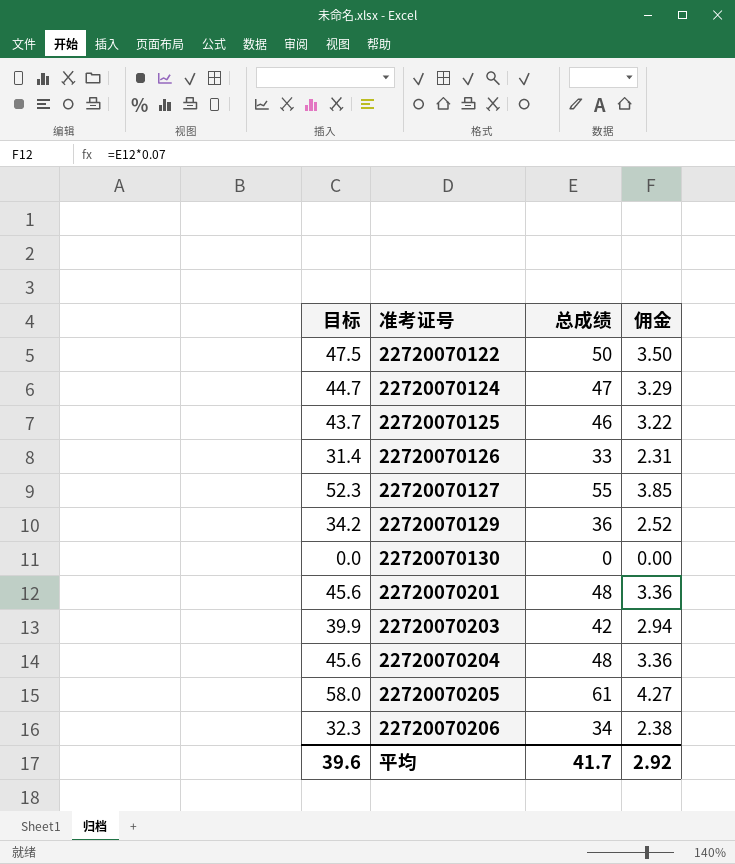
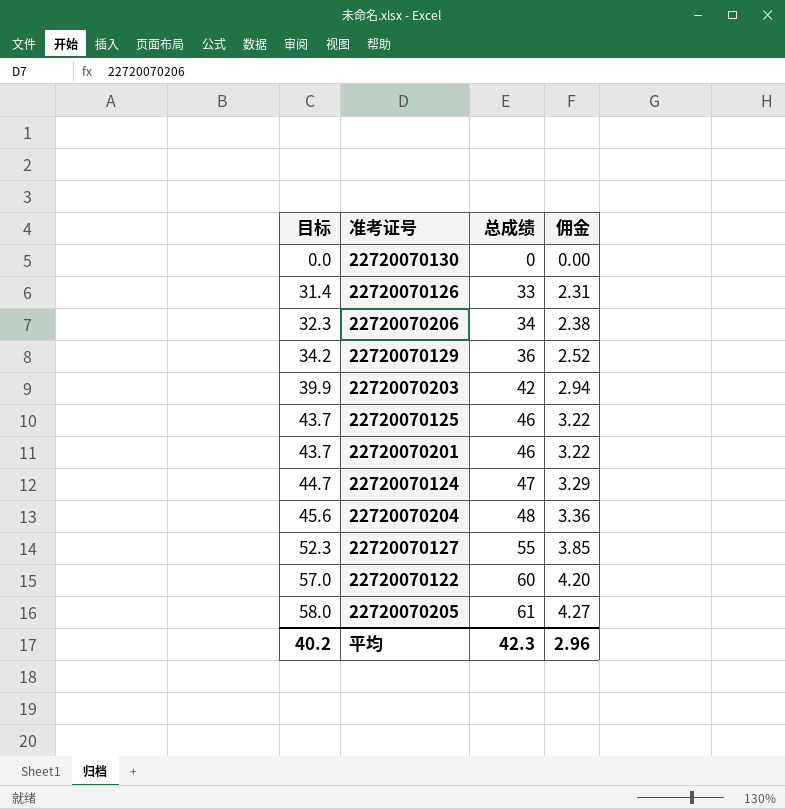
row order: 准考证号 ascending -> 目标 ascending
22720070201 | 目标: 45.6 -> 43.7
22720070201 | 总成绩: 48 -> 46
22720070201 | 佣金: 3.36 -> 3.22
22720070122 | 目标: 47.5 -> 57.0
22720070122 | 总成绩: 50 -> 60
22720070122 | 佣金: 3.50 -> 4.20
平均 | 目标: 39.6 -> 40.2
平均 | 总成绩: 41.7 -> 42.3
平均 | 佣金: 2.92 -> 2.96

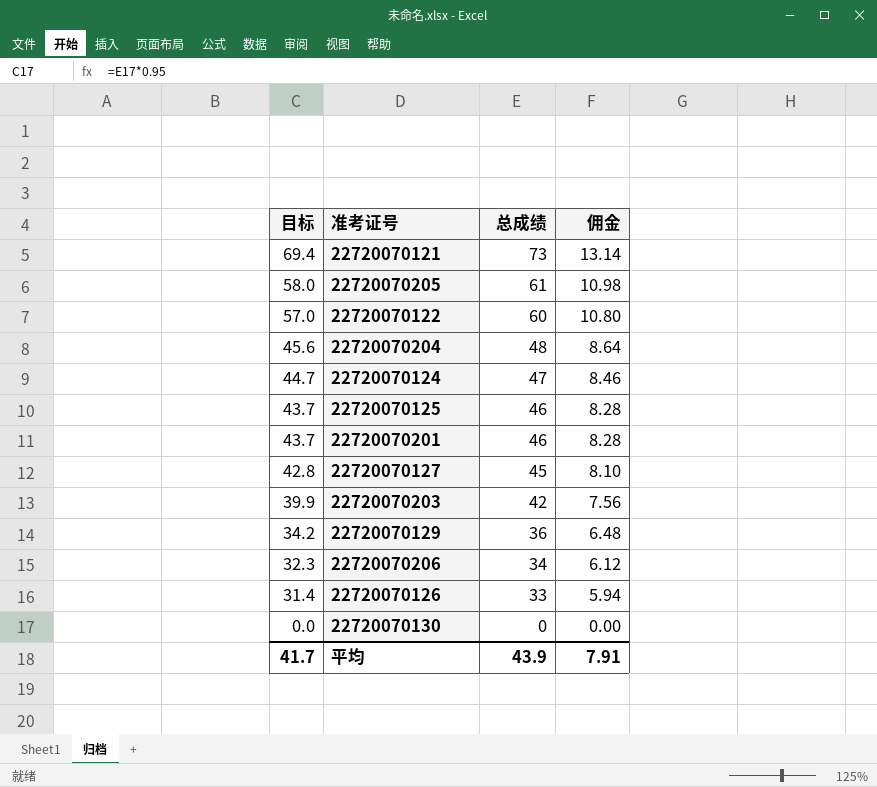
row order: 目标 ascending -> 目标 descending
column 佣金 | formula: [总成绩] * 0.07 -> [总成绩] * 0.18
row 22720070121: none -> 69.4 | 73 | 13.14
22720070127 | 目标: 52.3 -> 42.8
22720070127 | 总成绩: 55 -> 45
平均 | 目标: 40.2 -> 41.7
平均 | 总成绩: 42.3 -> 43.9
平均 | 佣金: 2.96 -> 7.91

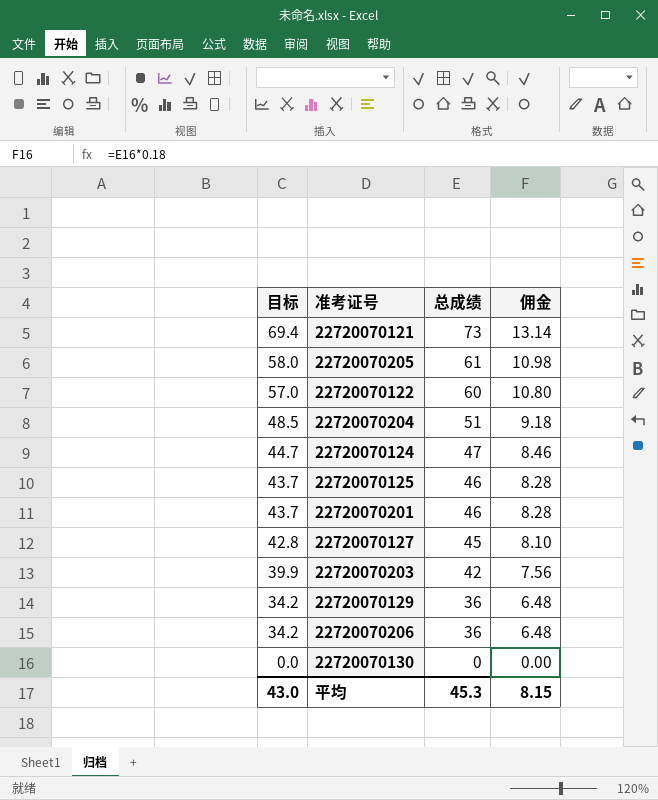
row 22720070126: 31.4 | 33 | 5.94 -> none
22720070204 | 目标: 45.6 -> 48.5
22720070204 | 总成绩: 48 -> 51
22720070204 | 佣金: 8.64 -> 9.18
22720070206 | 目标: 32.3 -> 34.2
22720070206 | 总成绩: 34 -> 36
22720070206 | 佣金: 6.12 -> 6.48
平均 | 目标: 41.7 -> 43.0
平均 | 总成绩: 43.9 -> 45.3
平均 | 佣金: 7.91 -> 8.15

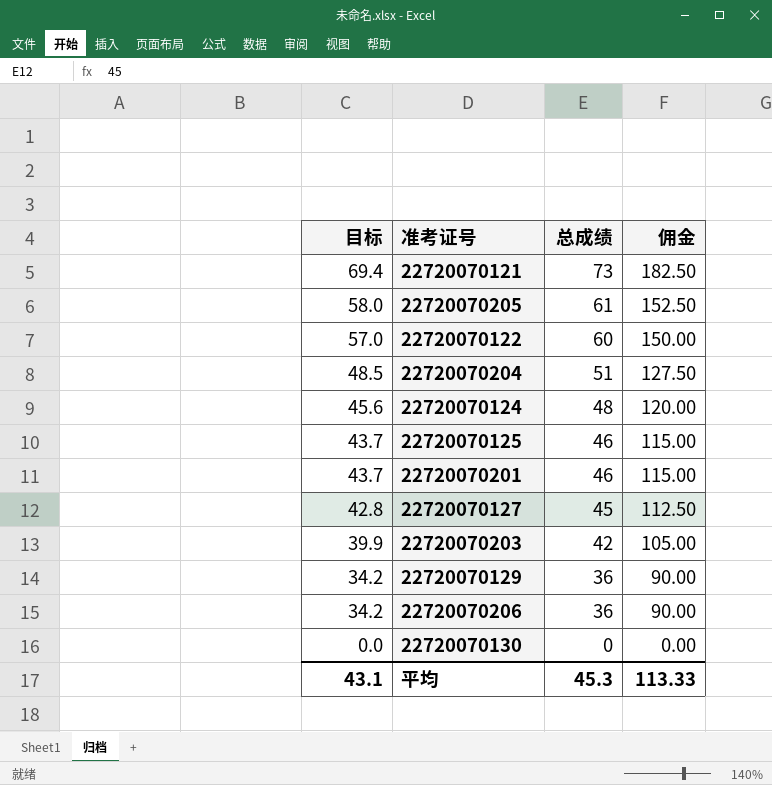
column 佣金 | formula: [总成绩] * 0.18 -> [总成绩] * 2.5
22720070124 | 目标: 44.7 -> 45.6
22720070124 | 总成绩: 47 -> 48
平均 | 目标: 43.0 -> 43.1
平均 | 佣金: 8.15 -> 113.33

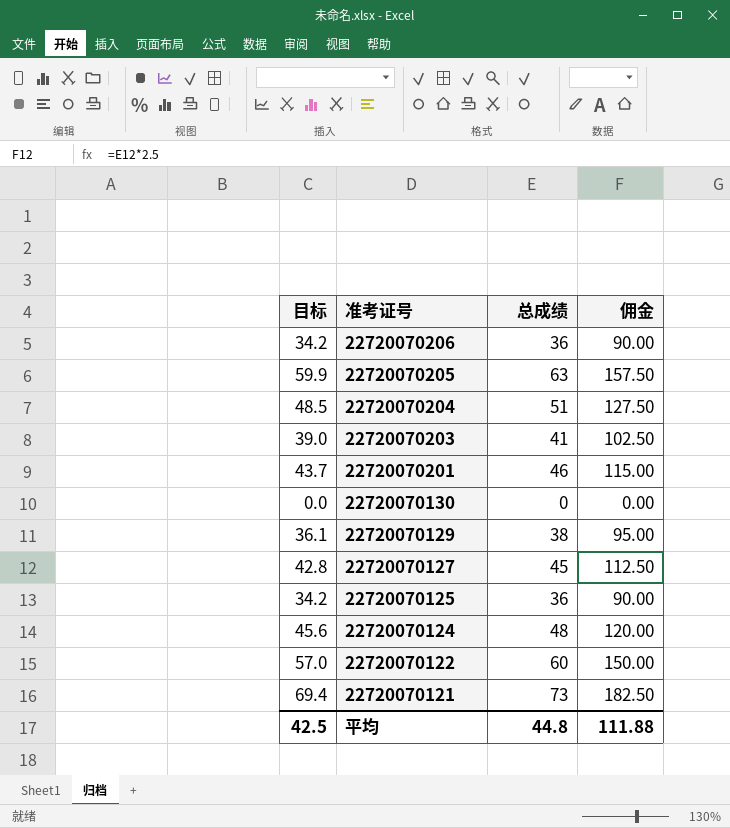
row order: 目标 descending -> 准考证号 descending
22720070205 | 目标: 58.0 -> 59.9
22720070205 | 总成绩: 61 -> 63
22720070205 | 佣金: 152.50 -> 157.50
22720070203 | 目标: 39.9 -> 39.0
22720070203 | 总成绩: 42 -> 41
22720070203 | 佣金: 105.00 -> 102.50
22720070129 | 目标: 34.2 -> 36.1
22720070129 | 总成绩: 36 -> 38
22720070129 | 佣金: 90.00 -> 95.00
22720070125 | 目标: 43.7 -> 34.2
22720070125 | 总成绩: 46 -> 36
22720070125 | 佣金: 115.00 -> 90.00
平均 | 目标: 43.1 -> 42.5
平均 | 总成绩: 45.3 -> 44.8
平均 | 佣金: 113.33 -> 111.88

